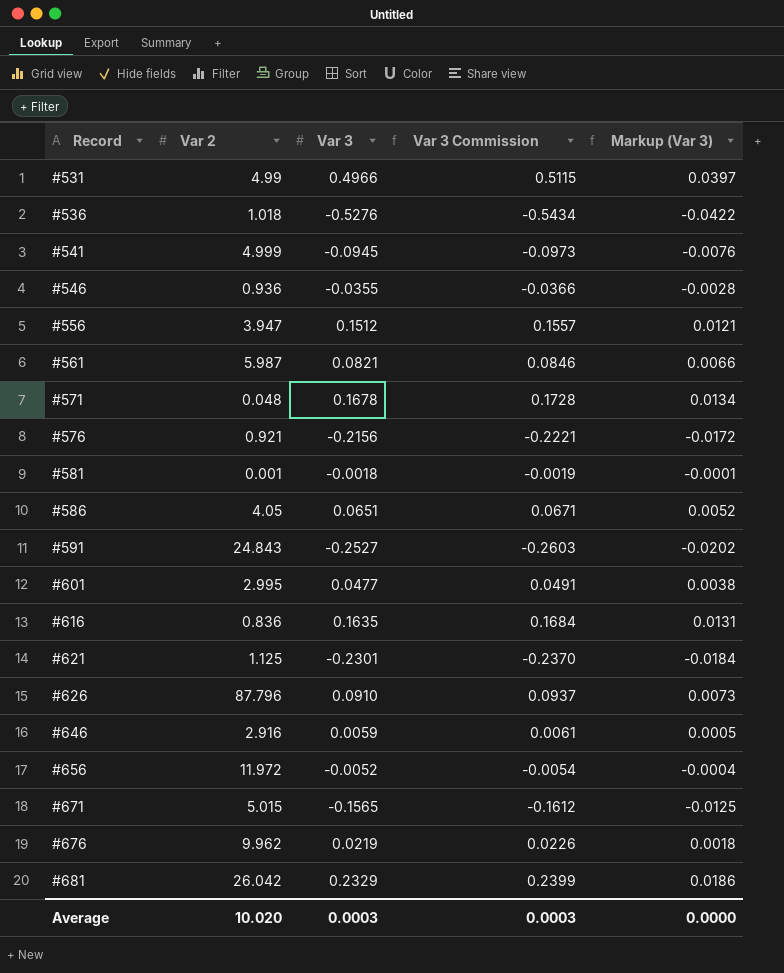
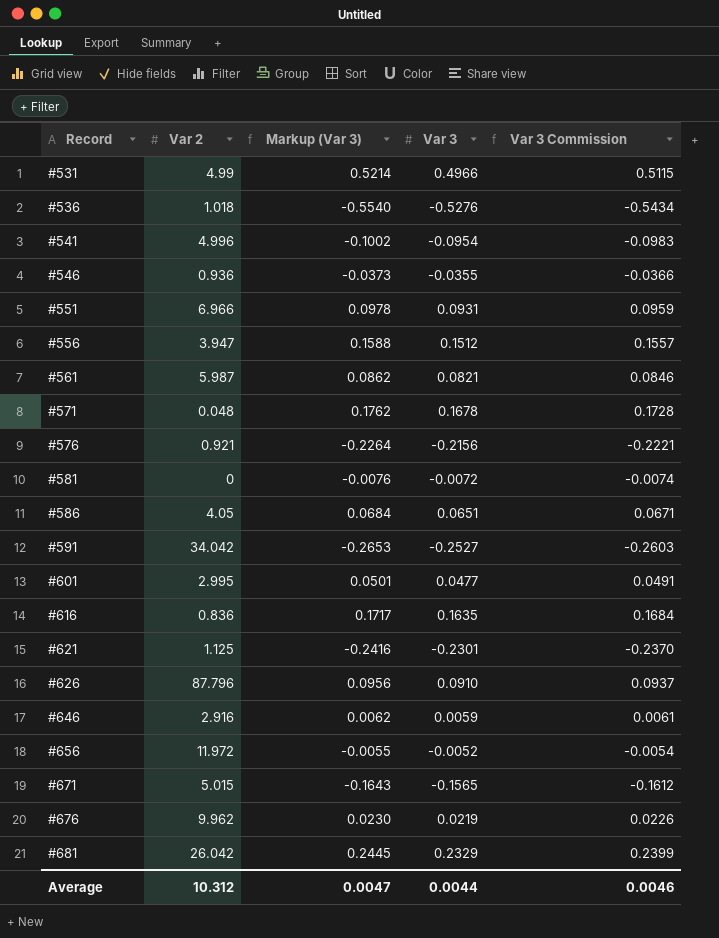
column Markup (Var 3) | formula: [Var 3] * 0.08 -> [Var 3] * 1.05
column Markup (Var 3) | position: 5 -> 3
#541 | Var 2: 4.999 -> 4.996
#541 | Var 3: -0.0945 -> -0.0954
#541 | Var 3 Commission: -0.0973 -> -0.0983
row #551: none -> 6.966 | 0.0978 | 0.0931 | 0.0959
#581 | Var 2: 0.001 -> 0
#581 | Var 3: -0.0018 -> -0.0072
#581 | Var 3 Commission: -0.0019 -> -0.0074
#591 | Var 2: 24.843 -> 34.042
Average | Var 2: 10.020 -> 10.312
Average | Markup (Var 3): 0.0000 -> 0.0047
Average | Var 3: 0.0003 -> 0.0044
Average | Var 3 Commission: 0.0003 -> 0.0046

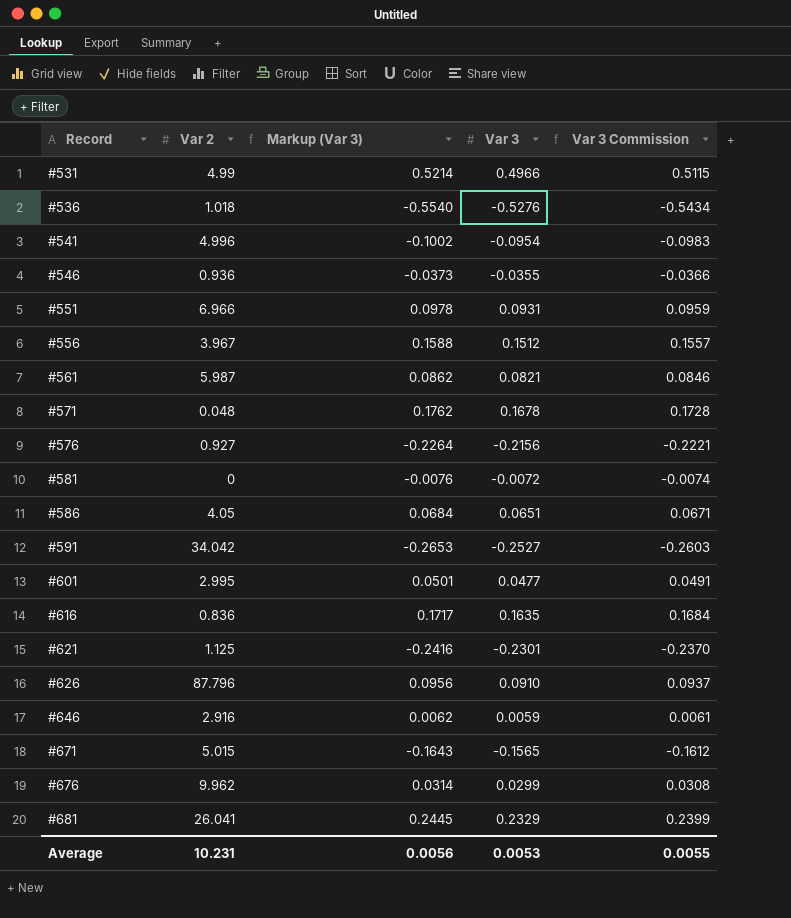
row #656: 11.972 | -0.0055 | -0.0052 | -0.0054 -> none
#556 | Var 2: 3.947 -> 3.967
#576 | Var 2: 0.921 -> 0.927
#676 | Markup (Var 3): 0.0230 -> 0.0314
#676 | Var 3: 0.0219 -> 0.0299
#676 | Var 3 Commission: 0.0226 -> 0.0308
#681 | Var 2: 26.042 -> 26.041
Average | Var 2: 10.312 -> 10.231
Average | Markup (Var 3): 0.0047 -> 0.0056
Average | Var 3: 0.0044 -> 0.0053
Average | Var 3 Commission: 0.0046 -> 0.0055

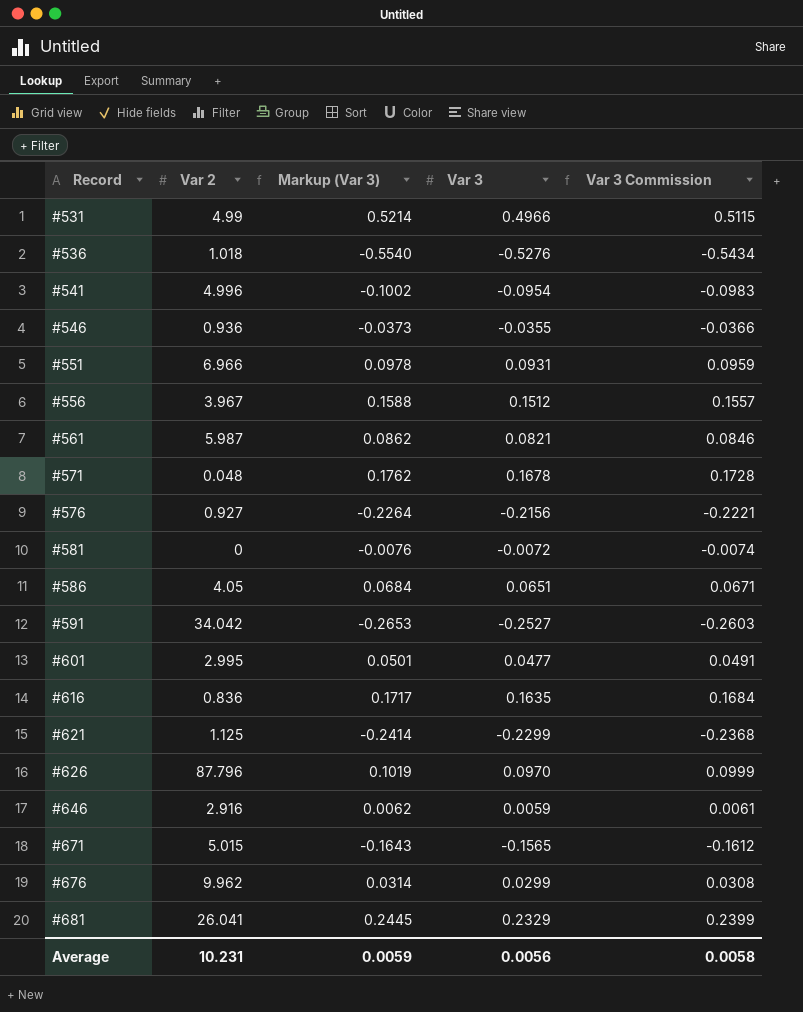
#621 | Markup (Var 3): -0.2416 -> -0.2414
#621 | Var 3: -0.2301 -> -0.2299
#621 | Var 3 Commission: -0.2370 -> -0.2368
#626 | Markup (Var 3): 0.0956 -> 0.1019
#626 | Var 3: 0.0910 -> 0.0970
#626 | Var 3 Commission: 0.0937 -> 0.0999
Average | Markup (Var 3): 0.0056 -> 0.0059
Average | Var 3: 0.0053 -> 0.0056
Average | Var 3 Commission: 0.0055 -> 0.0058

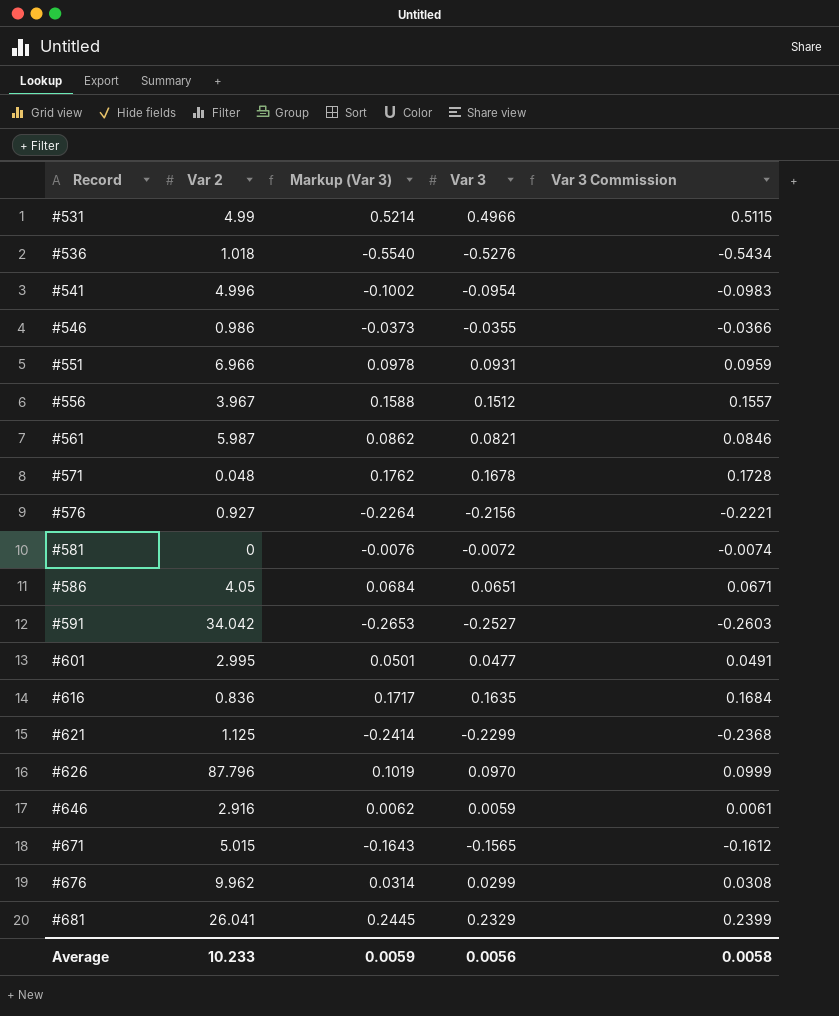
#546 | Var 2: 0.936 -> 0.986
Average | Var 2: 10.231 -> 10.233

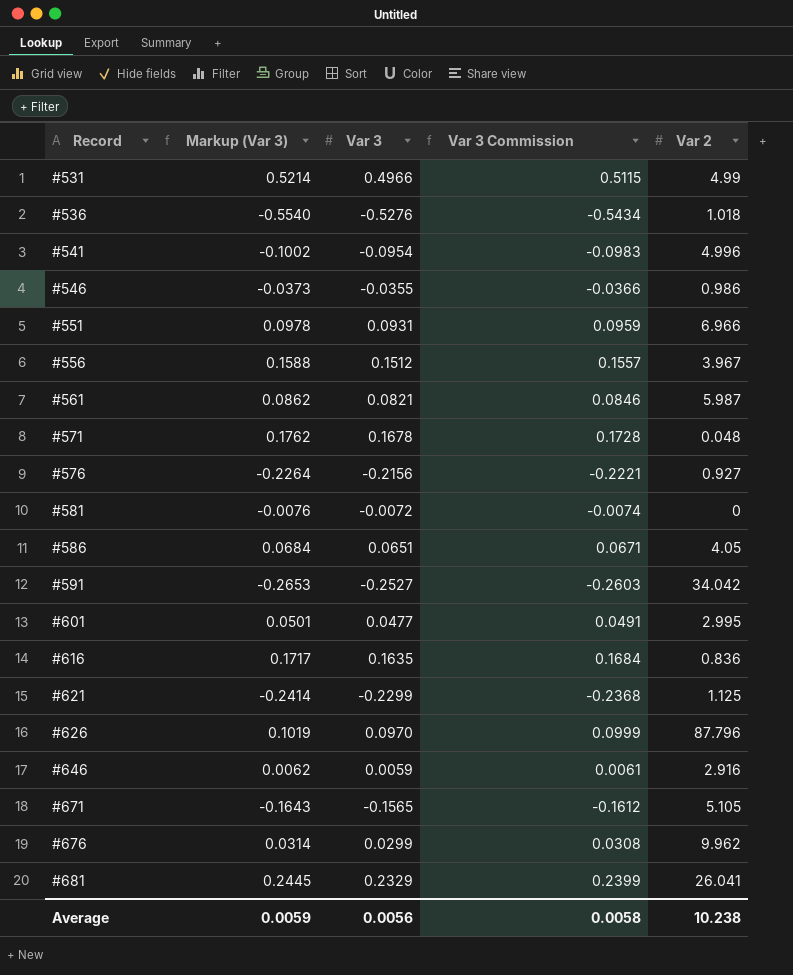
column Var 2 | position: 2 -> 5
#671 | Var 2: 5.015 -> 5.105
Average | Var 2: 10.233 -> 10.238

